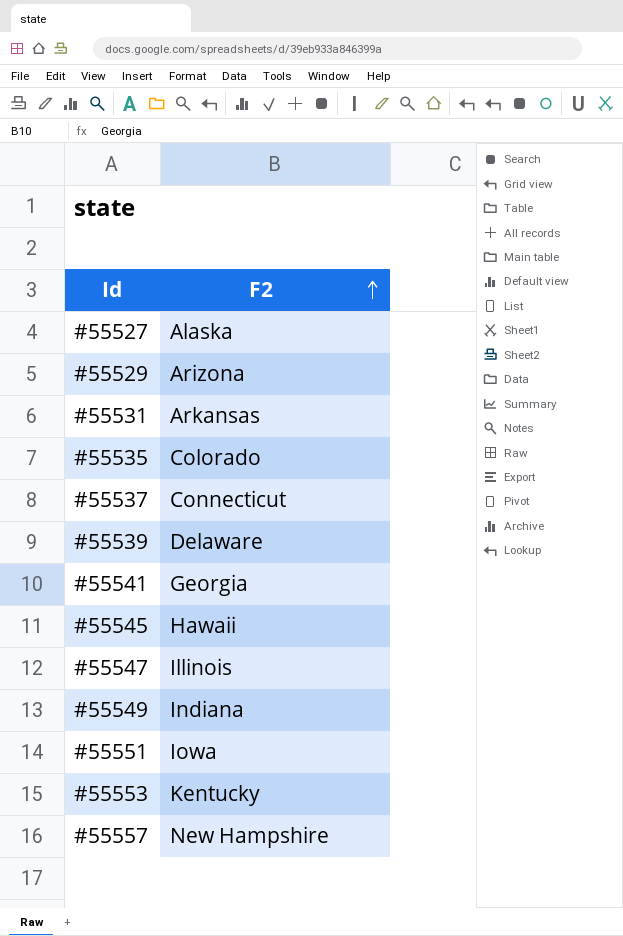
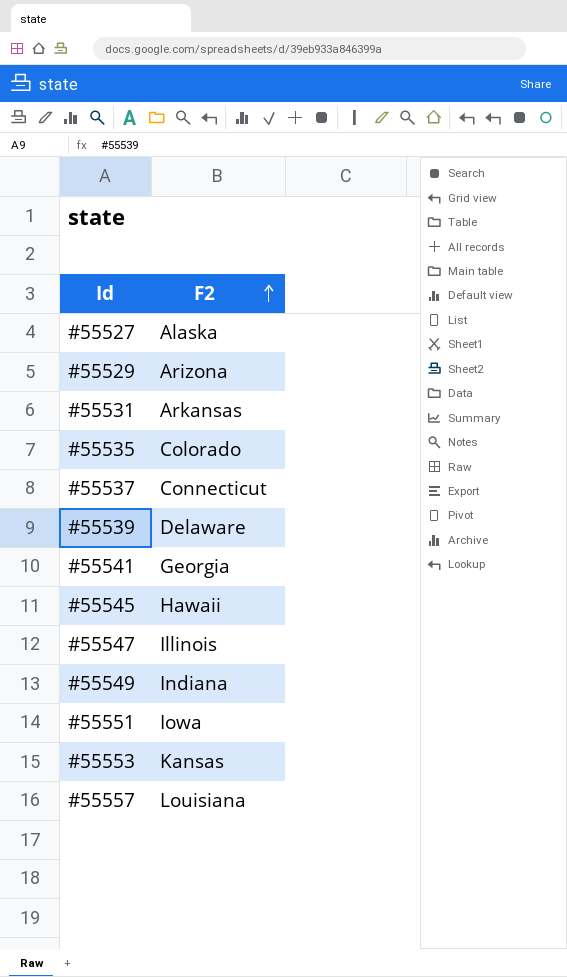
#55553 | F2: Kentucky -> Kansas
#55557 | F2: New Hampshire -> Louisiana

